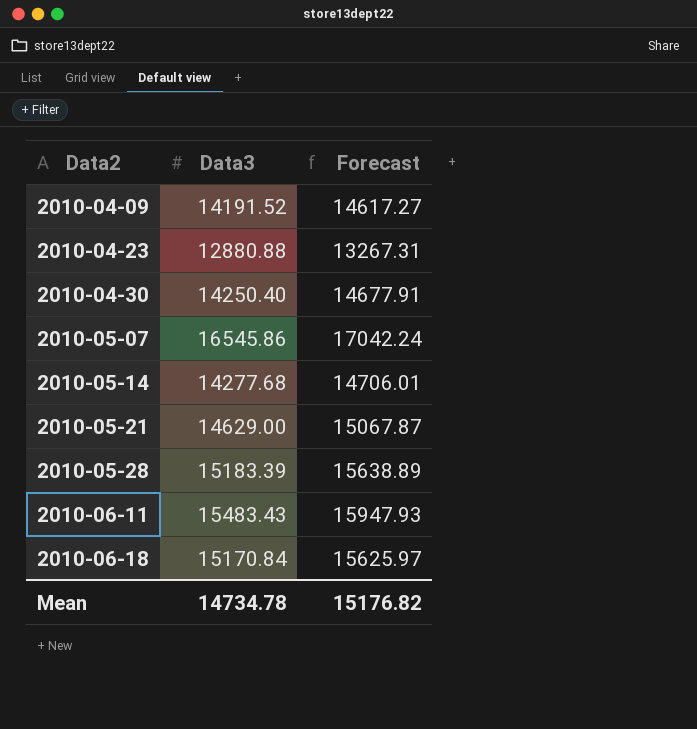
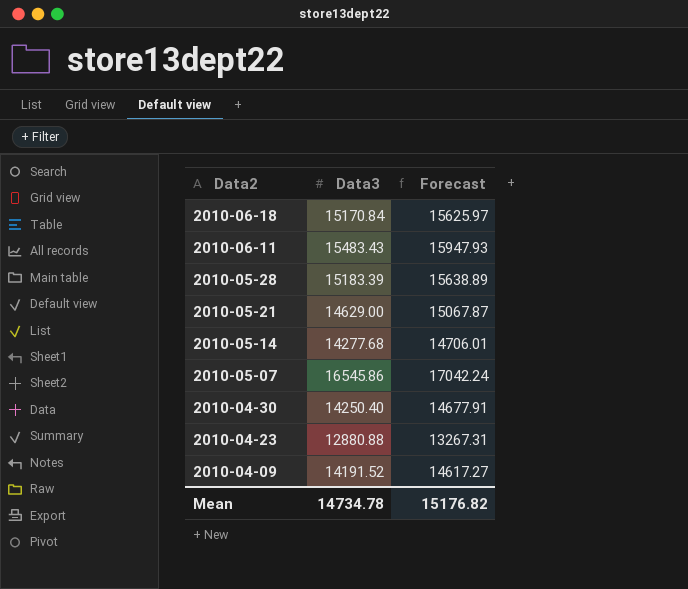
row order: Data2 ascending -> Data2 descending

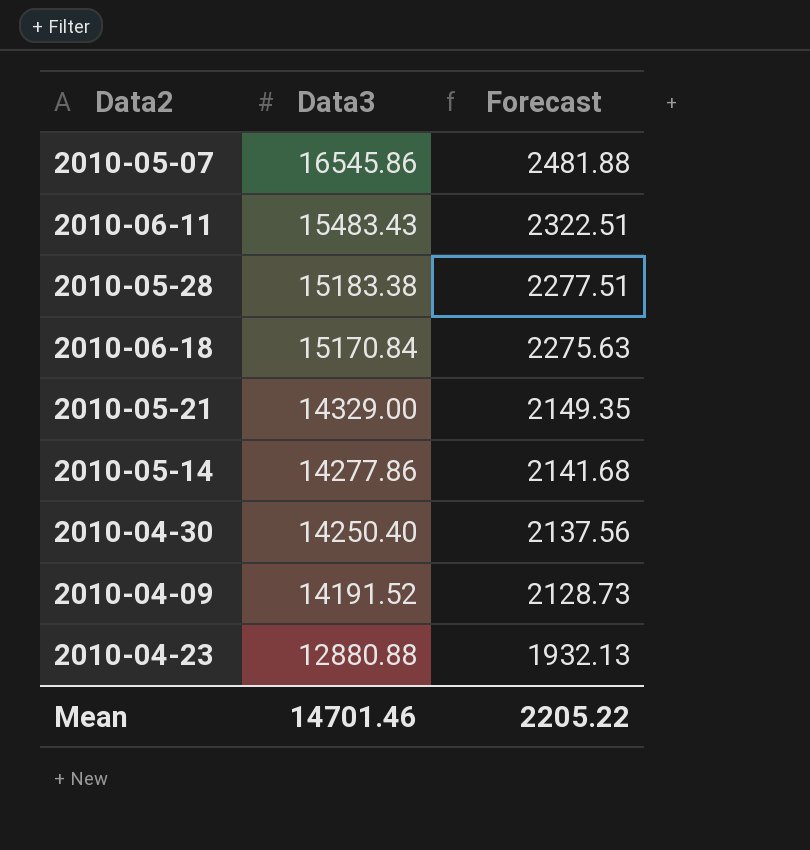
row order: Data2 descending -> Data3 descending
column Forecast | formula: [Data3] * 1.03 -> [Data3] * 0.15
2010-05-28 | Data3: 15183.39 -> 15183.38
2010-05-21 | Data3: 14629.00 -> 14329.00
2010-05-14 | Data3: 14277.68 -> 14277.86
Mean | Data3: 14734.78 -> 14701.46
Mean | Forecast: 15176.82 -> 2205.22

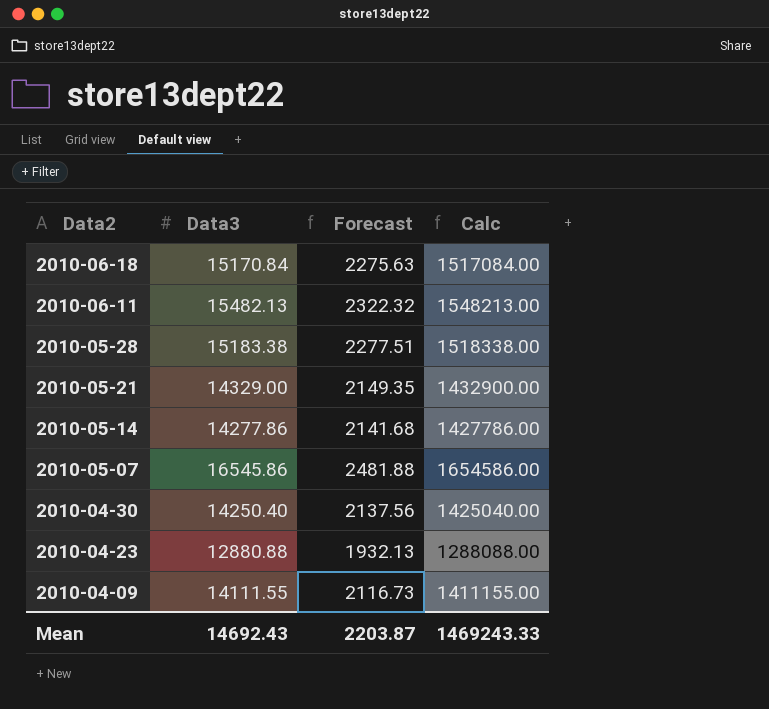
row order: Data3 descending -> Data2 descending
column Calc | formula: none -> [Data3] * 100
2010-06-11 | Data3: 15483.43 -> 15482.13
2010-06-11 | Forecast: 2322.51 -> 2322.32
2010-04-09 | Data3: 14191.52 -> 14111.55
2010-04-09 | Forecast: 2128.73 -> 2116.73
Mean | Data3: 14701.46 -> 14692.43
Mean | Forecast: 2205.22 -> 2203.87

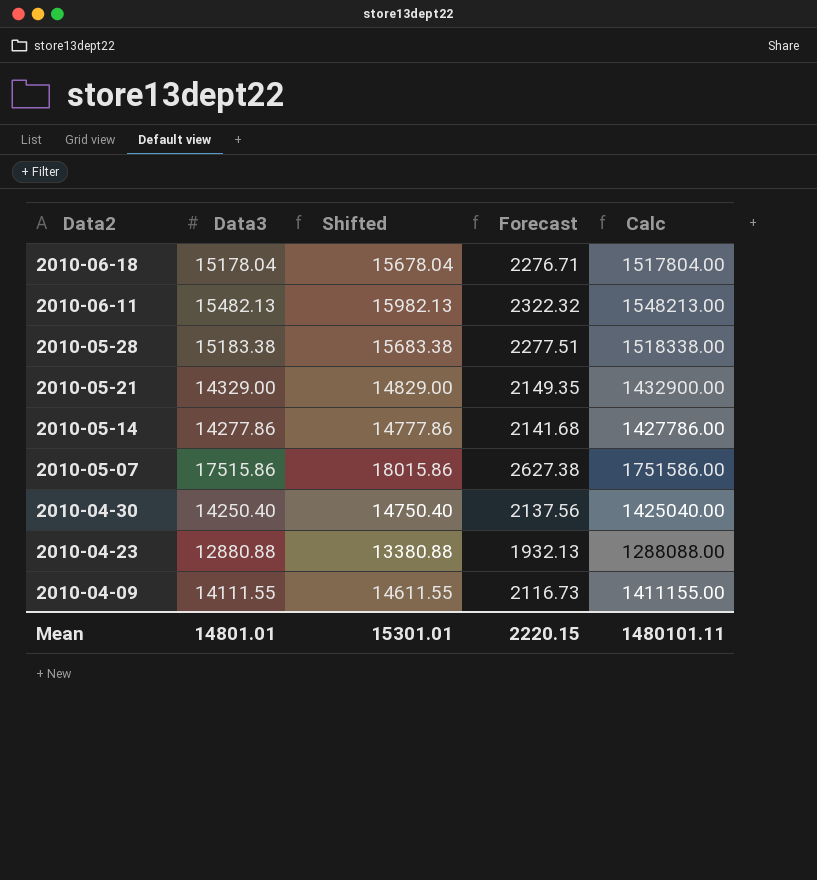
column Shifted | formula: none -> [Data3] + 500
2010-06-18 | Data3: 15170.84 -> 15178.04
2010-06-18 | Forecast: 2275.63 -> 2276.71
2010-06-18 | Calc: 1517084.00 -> 1517804.00
2010-05-07 | Data3: 16545.86 -> 17515.86
2010-05-07 | Forecast: 2481.88 -> 2627.38
2010-05-07 | Calc: 1654586.00 -> 1751586.00
Mean | Data3: 14692.43 -> 14801.01
Mean | Forecast: 2203.87 -> 2220.15
Mean | Calc: 1469243.33 -> 1480101.11

